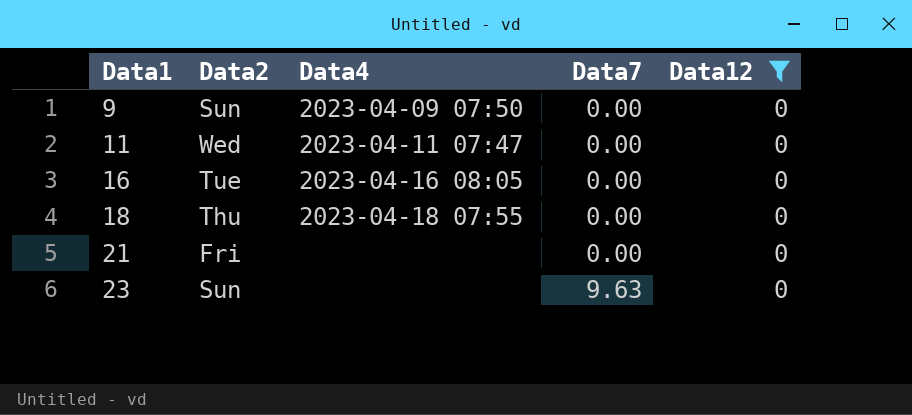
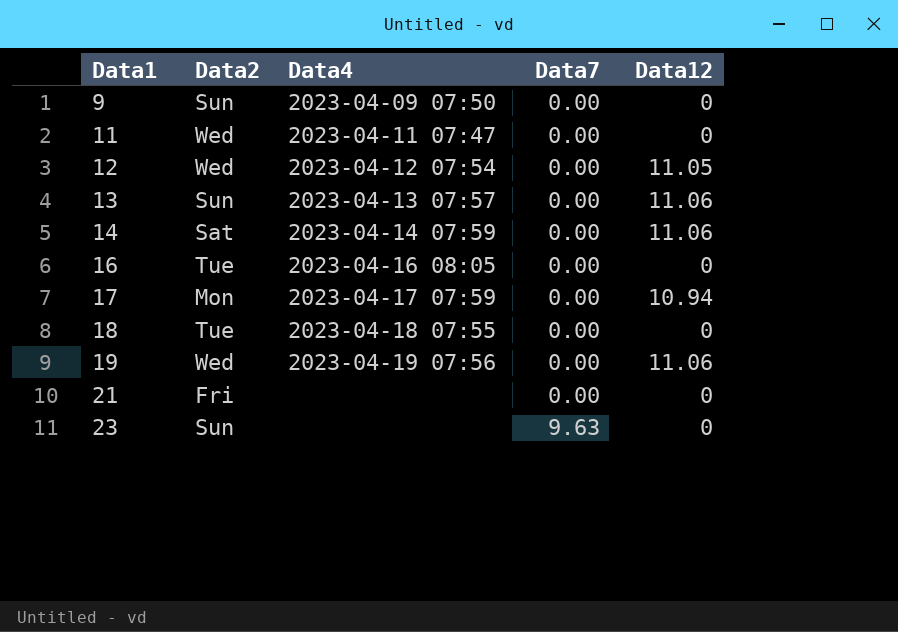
filter: Data12 = 0 -> none
18 | Data2: Thu -> Tue

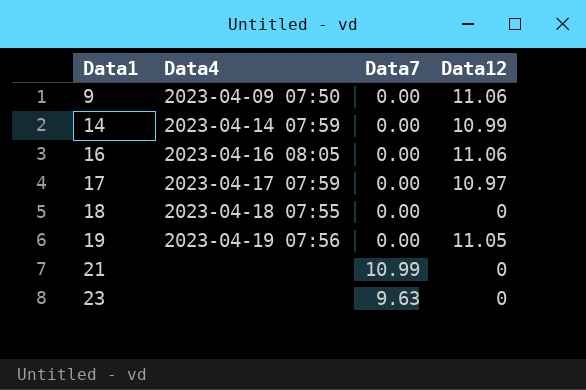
column Data2 | position: 2 -> none
row 11: Wed | 2023-04-11 07:47 | 0.00 | 0 -> none
row 12: Wed | 2023-04-12 07:54 | 0.00 | 11.05 -> none
row 13: Sun | 2023-04-13 07:57 | 0.00 | 11.06 -> none
9 | Data12: 0 -> 11.06
14 | Data12: 11.06 -> 10.99
16 | Data12: 0 -> 11.06
17 | Data12: 10.94 -> 10.97
19 | Data12: 11.06 -> 11.05
21 | Data7: 0.00 -> 10.99

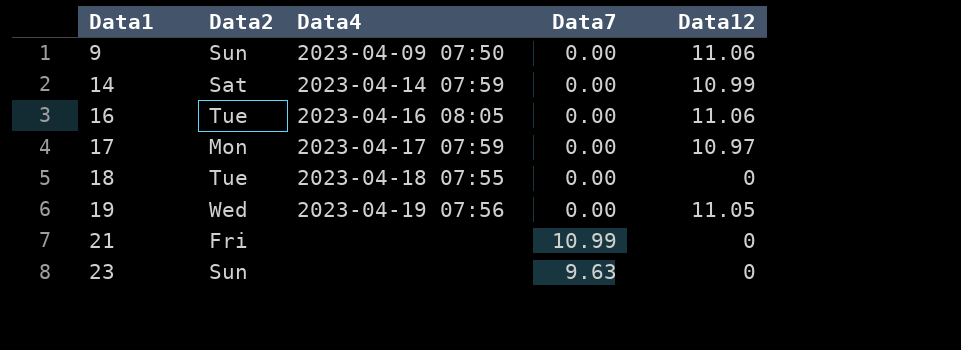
column Data2 | position: none -> 2

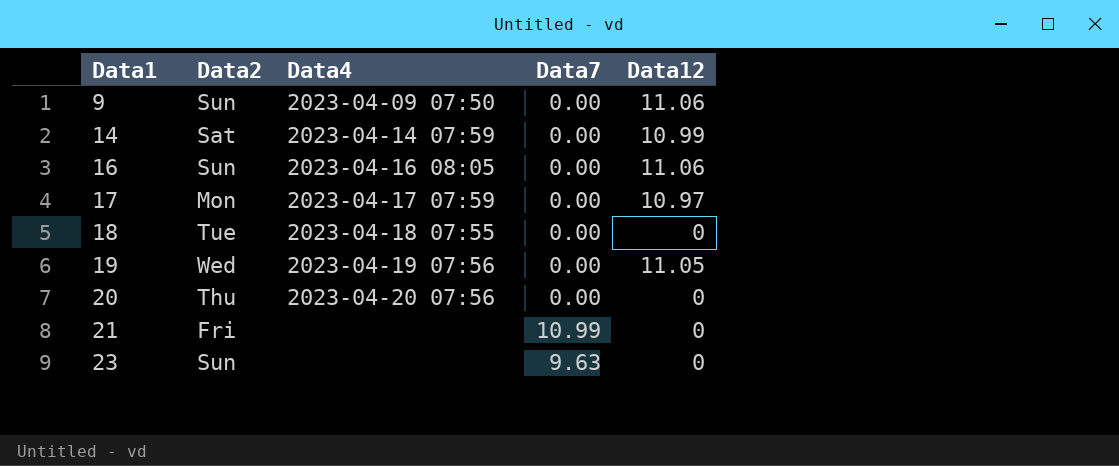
16 | Data2: Tue -> Sun
row 20: none -> Thu | 2023-04-20 07:56 | 0.00 | 0

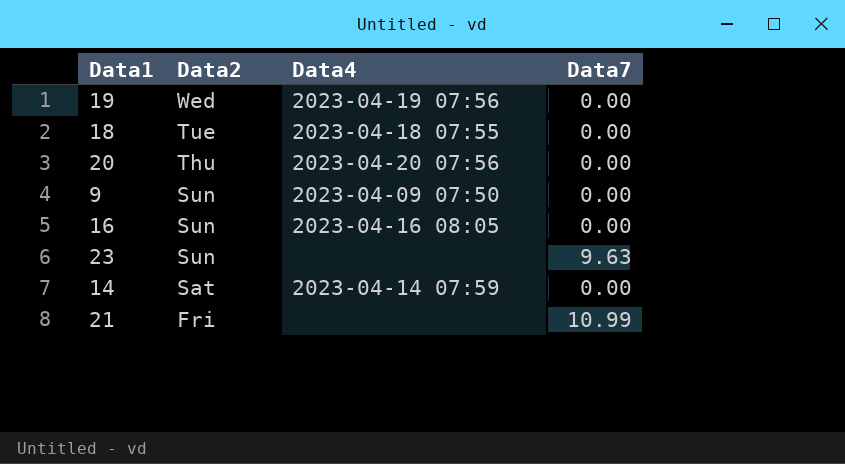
row order: Data1 ascending -> Data2 descending
column Data12 | position: 5 -> none
row 17: Mon | 2023-04-17 07:59 | 0.00 | 10.97 -> none

